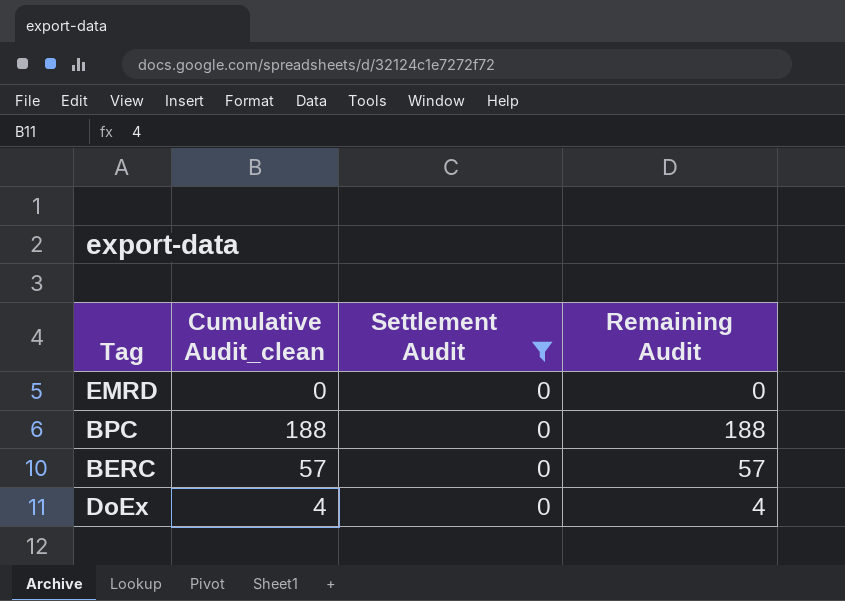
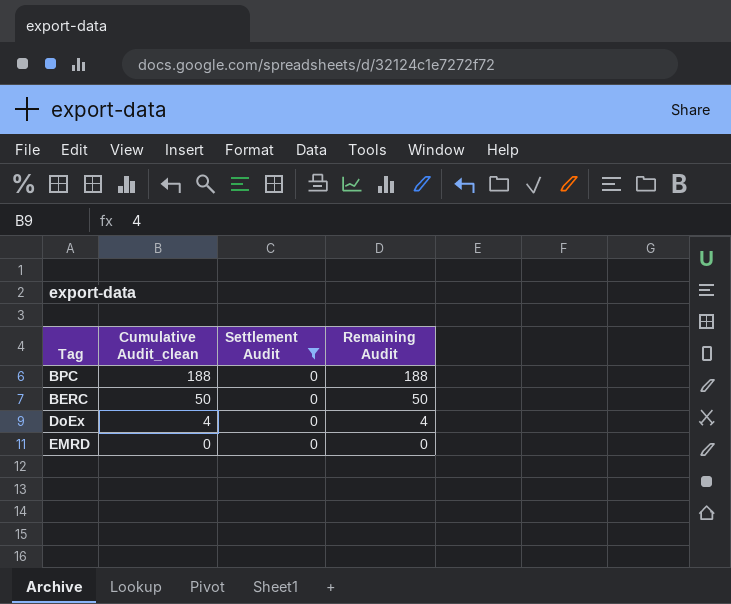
row order: none -> Cumulative Audit_clean descending
BERC | Cumulative Audit_clean: 57 -> 50
BERC | Remaining Audit: 57 -> 50

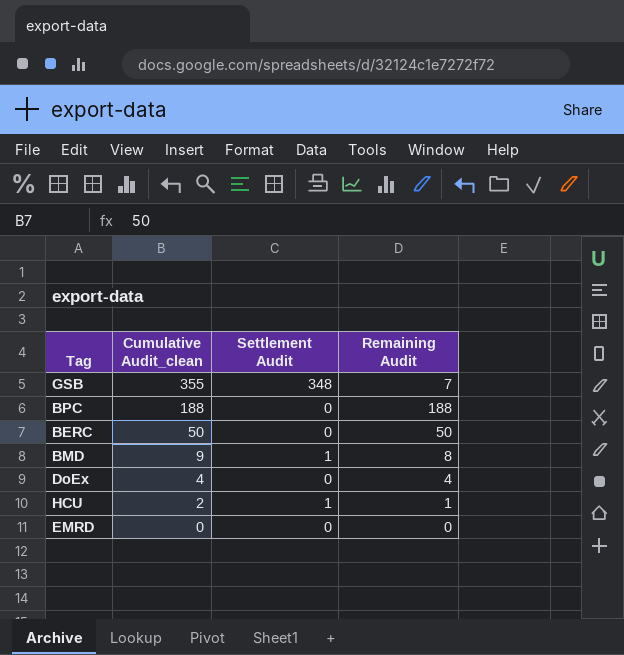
filter: Settlement Audit = 0 -> none

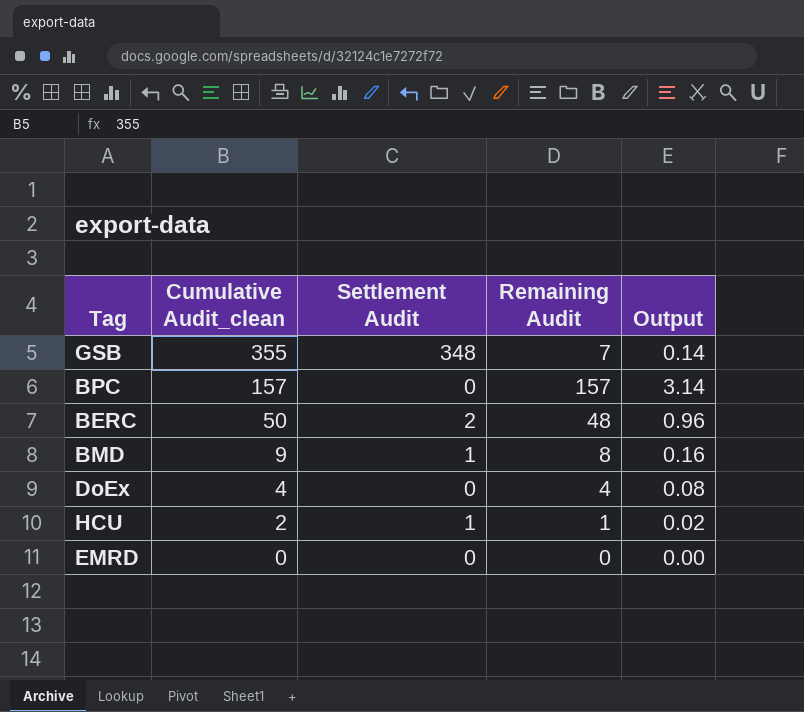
column Output | formula: none -> [Remaining Audit] * 0.02
BPC | Cumulative Audit_clean: 188 -> 157
BPC | Remaining Audit: 188 -> 157
BERC | Settlement Audit: 0 -> 2
BERC | Remaining Audit: 50 -> 48

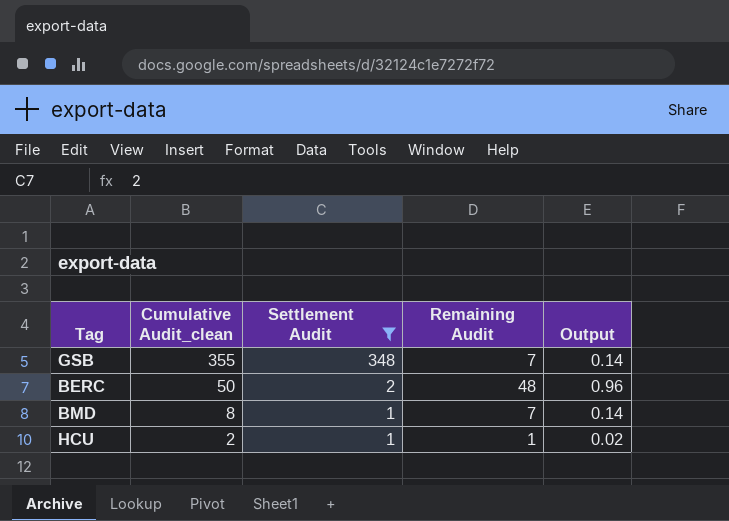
filter: none -> Settlement Audit != 0
BMD | Cumulative Audit_clean: 9 -> 8
BMD | Remaining Audit: 8 -> 7
BMD | Output: 0.16 -> 0.14

